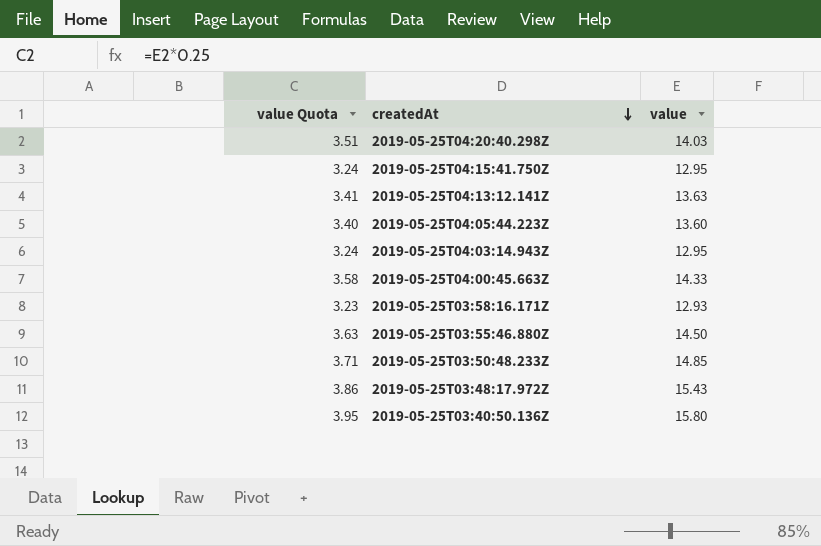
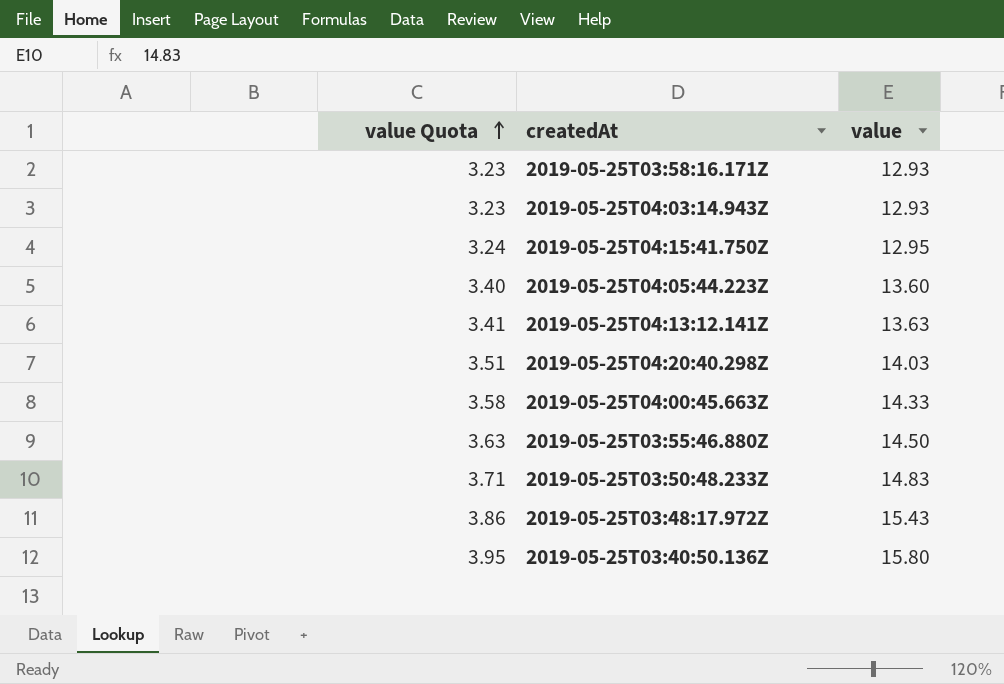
row order: createdAt descending -> value Quota ascending
2019-05-25T04:03:14.943Z | value Quota: 3.24 -> 3.23
2019-05-25T04:03:14.943Z | value: 12.95 -> 12.93
2019-05-25T03:50:48.233Z | value: 14.85 -> 14.83

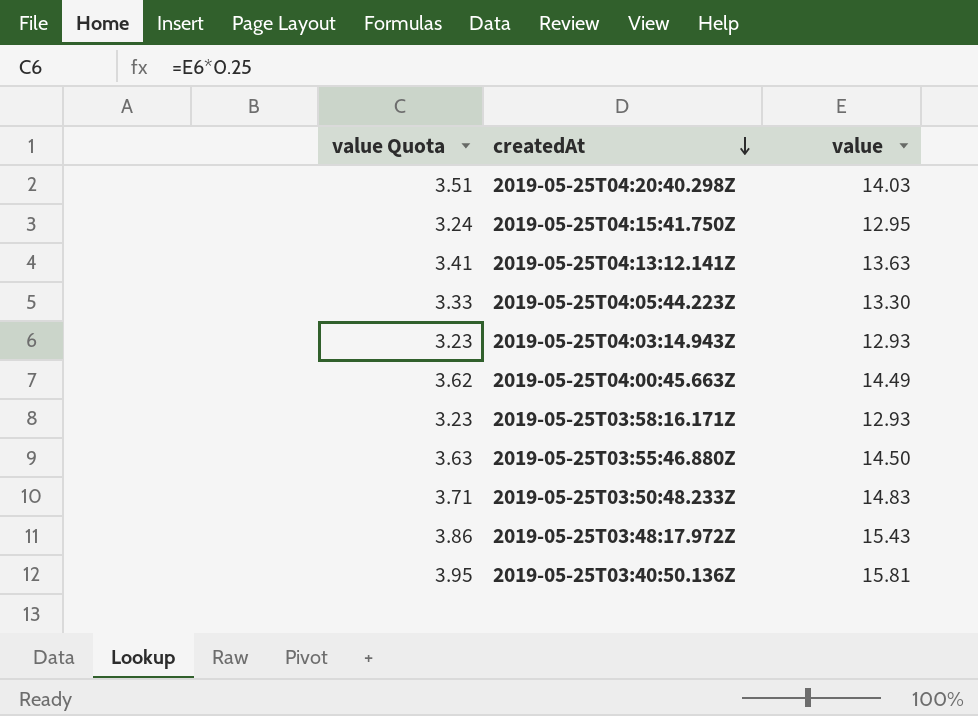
row order: value Quota ascending -> createdAt descending
2019-05-25T04:05:44.223Z | value Quota: 3.40 -> 3.33
2019-05-25T04:05:44.223Z | value: 13.60 -> 13.30
2019-05-25T04:00:45.663Z | value Quota: 3.58 -> 3.62
2019-05-25T04:00:45.663Z | value: 14.33 -> 14.49
2019-05-25T03:40:50.136Z | value: 15.80 -> 15.81

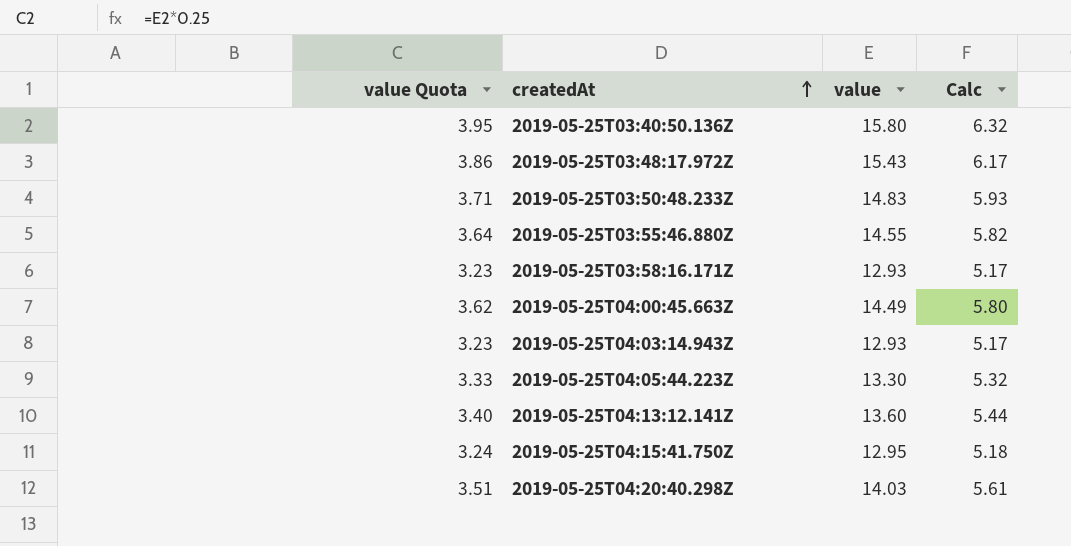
row order: createdAt descending -> createdAt ascending
column Calc | formula: none -> [value] * 0.4
2019-05-25T03:40:50.136Z | value: 15.81 -> 15.80
2019-05-25T03:55:46.880Z | value Quota: 3.63 -> 3.64
2019-05-25T03:55:46.880Z | value: 14.50 -> 14.55
2019-05-25T04:13:12.141Z | value Quota: 3.41 -> 3.40
2019-05-25T04:13:12.141Z | value: 13.63 -> 13.60

